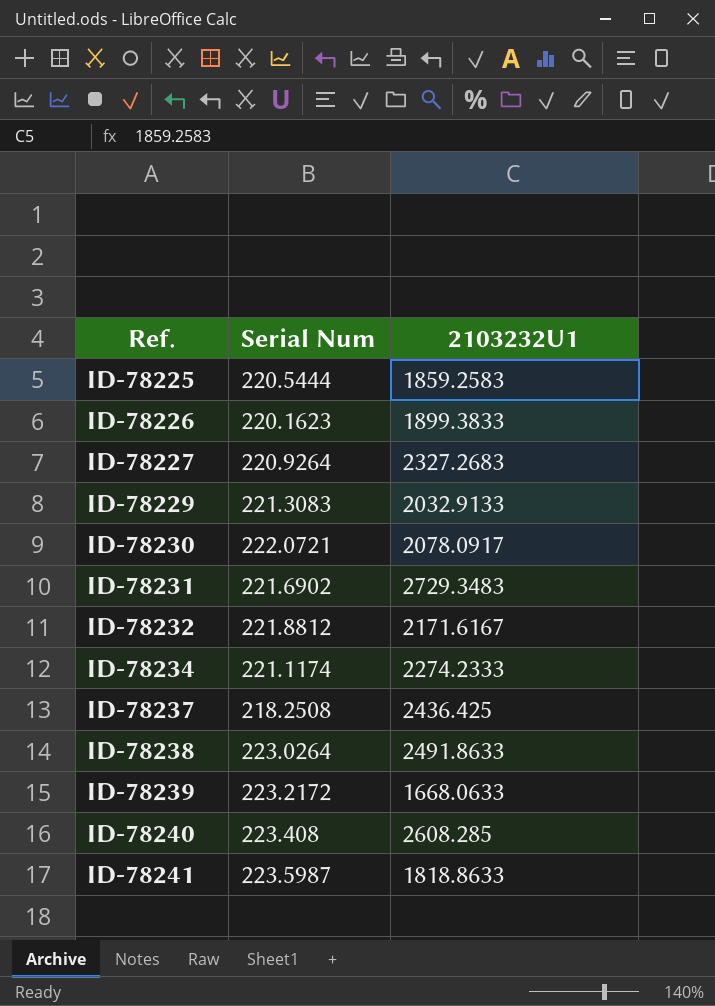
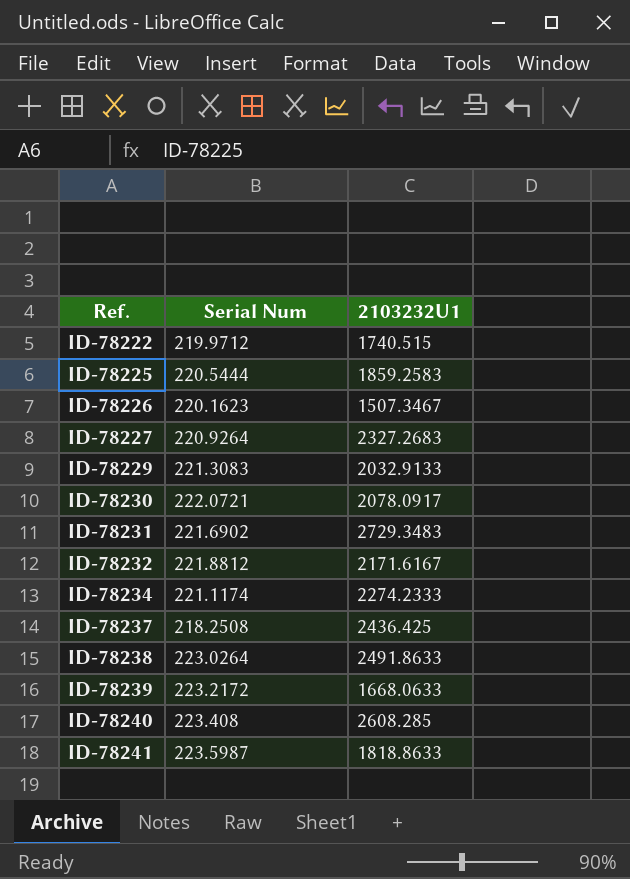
row ID-78222: none -> 219.9712 | 1740.515
ID-78226 | 2103232U1: 1899.3833 -> 1507.3467

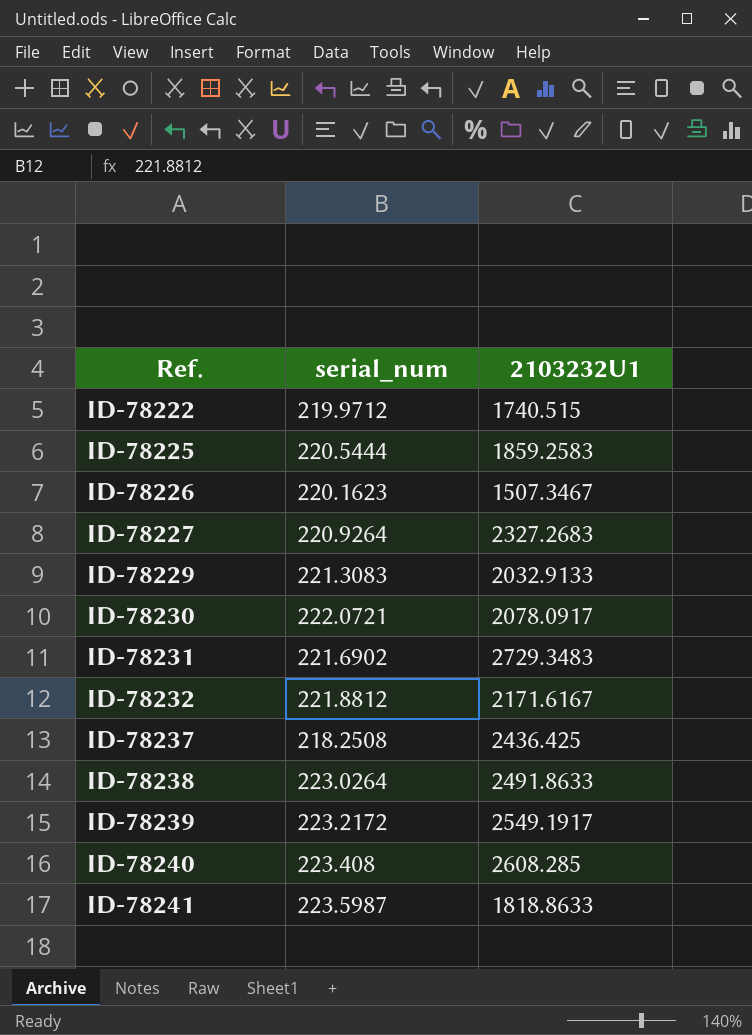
column name: Serial Num -> serial_num
row ID-78234: 221.1174 | 2274.2333 -> none
ID-78239 | 2103232U1: 1668.0633 -> 2549.1917

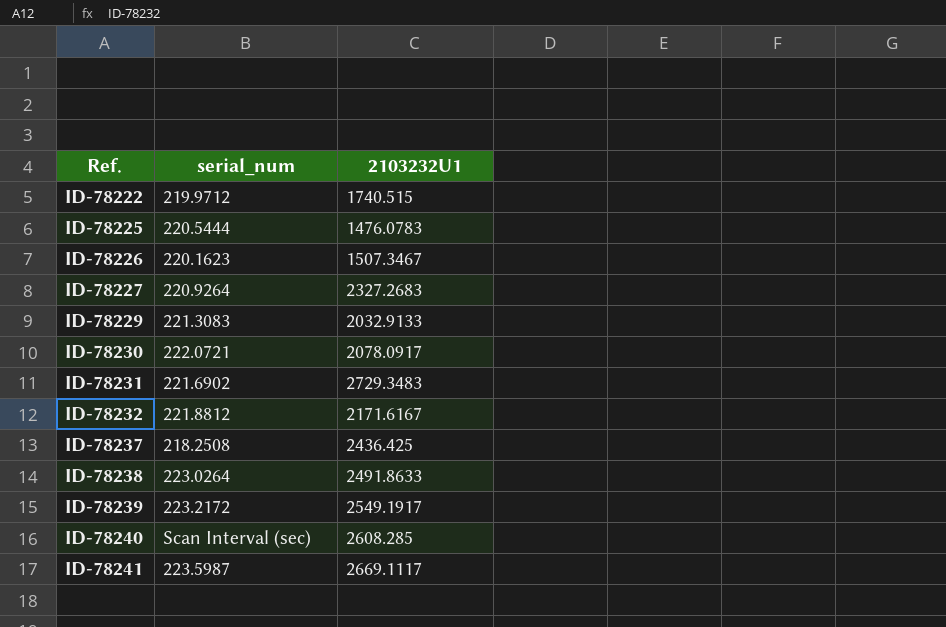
ID-78225 | 2103232U1: 1859.2583 -> 1476.0783
ID-78240 | serial_num: 223.408 -> Scan Interval (sec)
ID-78241 | 2103232U1: 1818.8633 -> 2669.1117

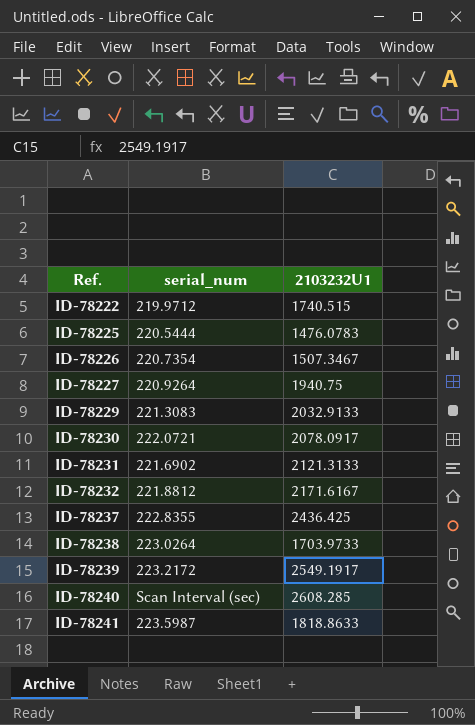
ID-78226 | serial_num: 220.1623 -> 220.7354
ID-78227 | 2103232U1: 2327.2683 -> 1940.75
ID-78231 | 2103232U1: 2729.3483 -> 2121.3133
ID-78237 | serial_num: 218.2508 -> 222.8355
ID-78238 | 2103232U1: 2491.8633 -> 1703.9733
ID-78241 | 2103232U1: 2669.1117 -> 1818.8633

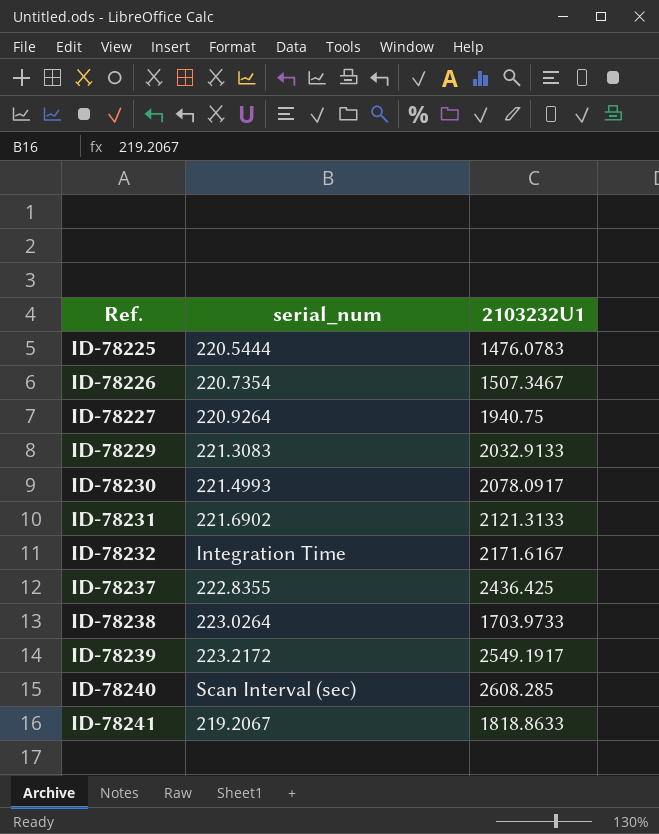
row ID-78222: 219.9712 | 1740.515 -> none
ID-78230 | serial_num: 222.0721 -> 221.4993
ID-78232 | serial_num: 221.8812 -> Integration Time
ID-78241 | serial_num: 223.5987 -> 219.2067

